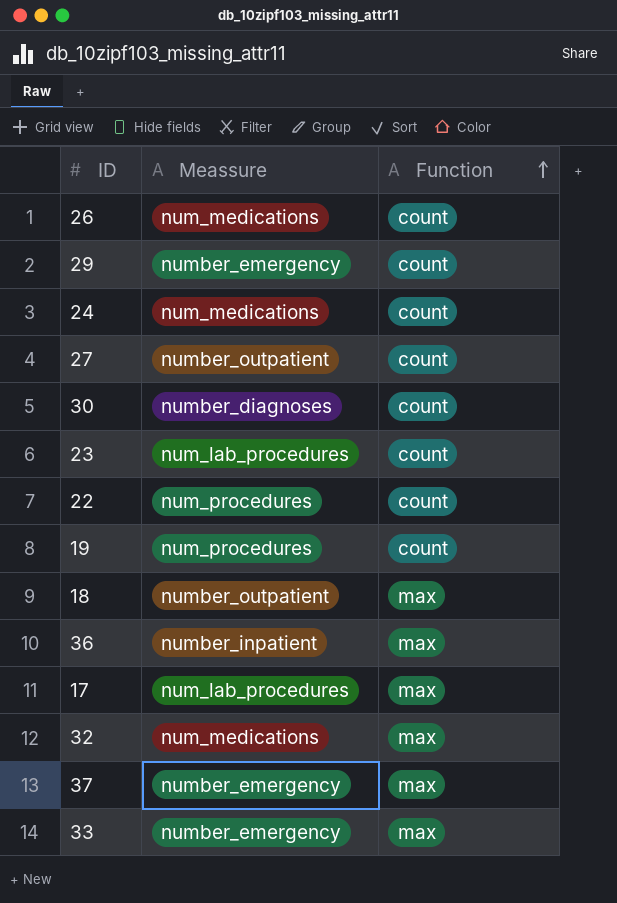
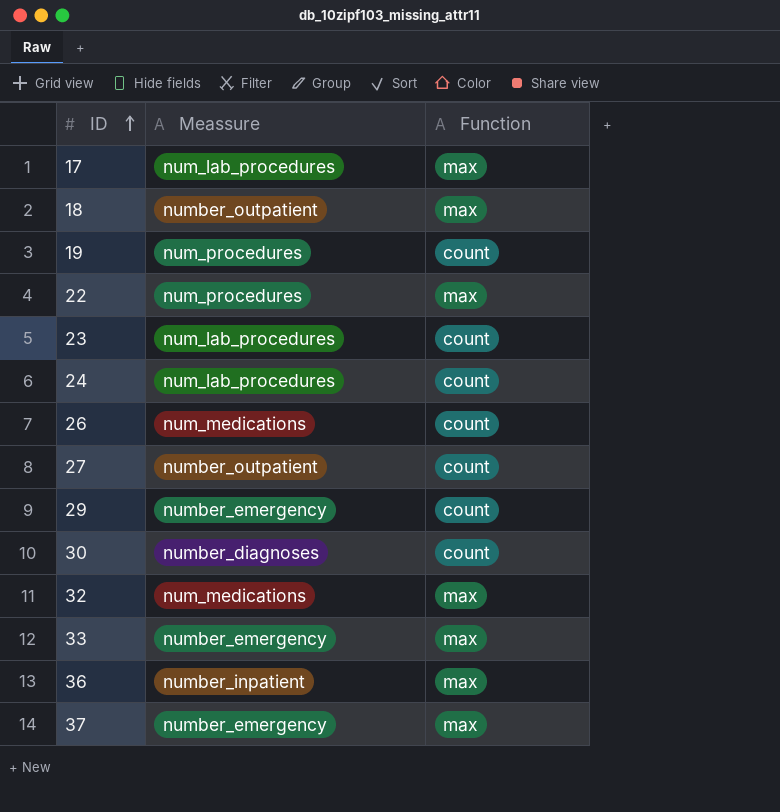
row order: Function ascending -> ID ascending
22 | Function: count -> max
24 | Meassure: num_medications -> num_lab_procedures

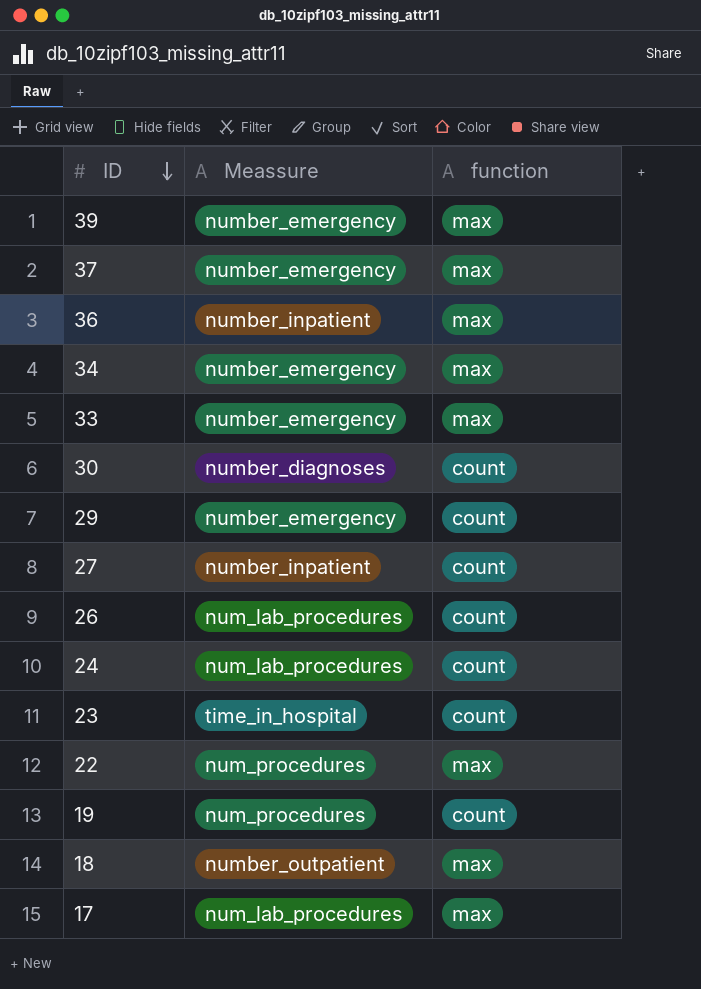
row order: ID ascending -> ID descending
column name: Function -> function
row 32: num_medications | max -> none
row 39: none -> number_emergency | max
row 34: none -> number_emergency | max
27 | Meassure: number_outpatient -> number_inpatient
26 | Meassure: num_medications -> num_lab_procedures
23 | Meassure: num_lab_procedures -> time_in_hospital

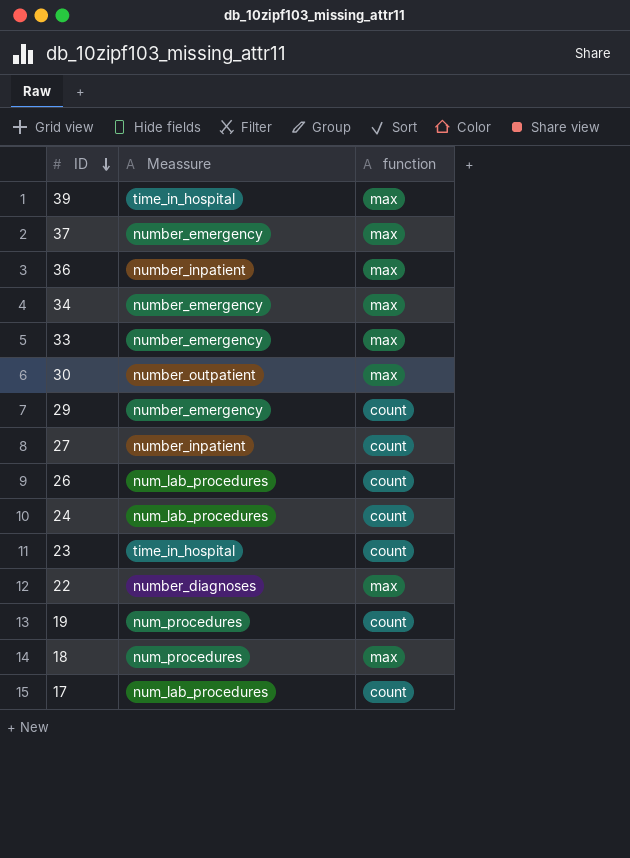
39 | Meassure: number_emergency -> time_in_hospital
30 | Meassure: number_diagnoses -> number_outpatient
30 | function: count -> max
22 | Meassure: num_procedures -> number_diagnoses
18 | Meassure: number_outpatient -> num_procedures
17 | function: max -> count

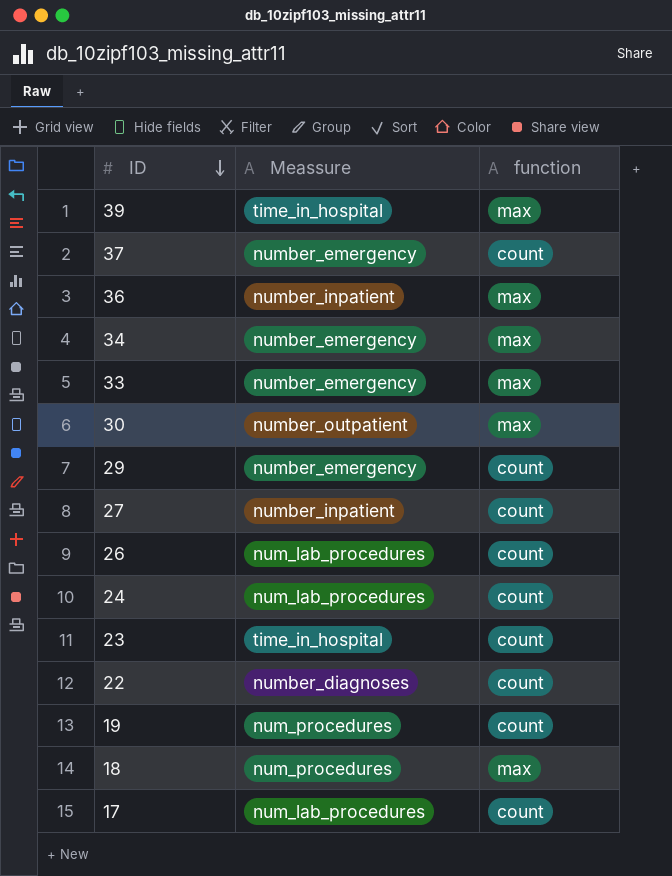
37 | function: max -> count
22 | function: max -> count

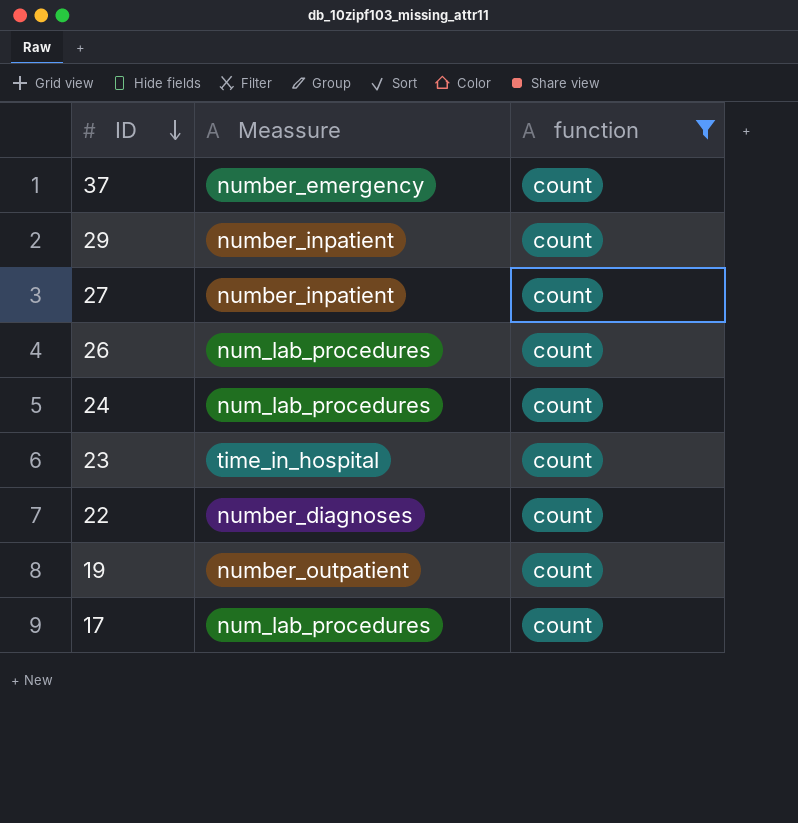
filter: none -> function = count
29 | Meassure: number_emergency -> number_inpatient
19 | Meassure: num_procedures -> number_outpatient

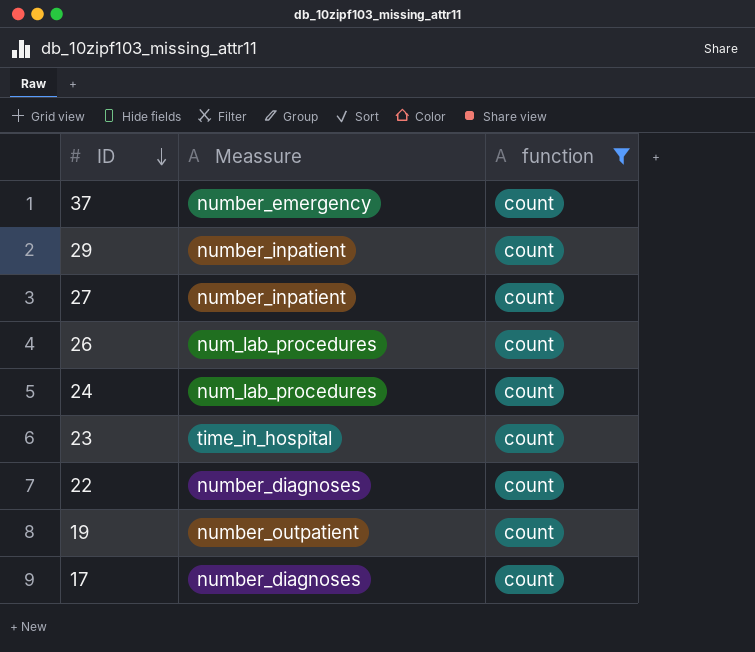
17 | Meassure: num_lab_procedures -> number_diagnoses

